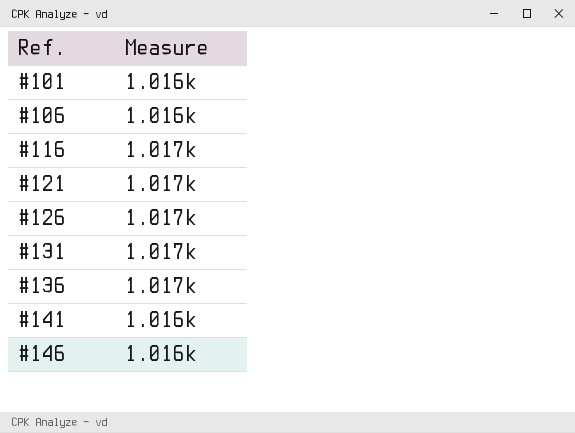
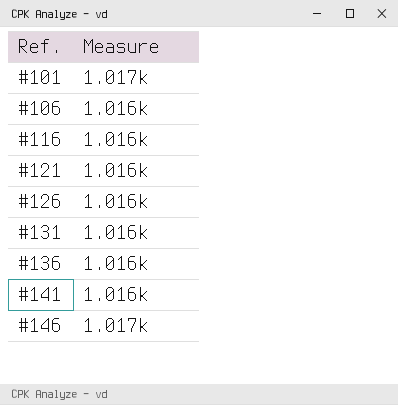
#101 | Measure: 1.016k -> 1.017k
#116 | Measure: 1.017k -> 1.016k
#121 | Measure: 1.017k -> 1.016k
#126 | Measure: 1.017k -> 1.016k
#131 | Measure: 1.017k -> 1.016k
#136 | Measure: 1.017k -> 1.016k
#146 | Measure: 1.016k -> 1.017k

